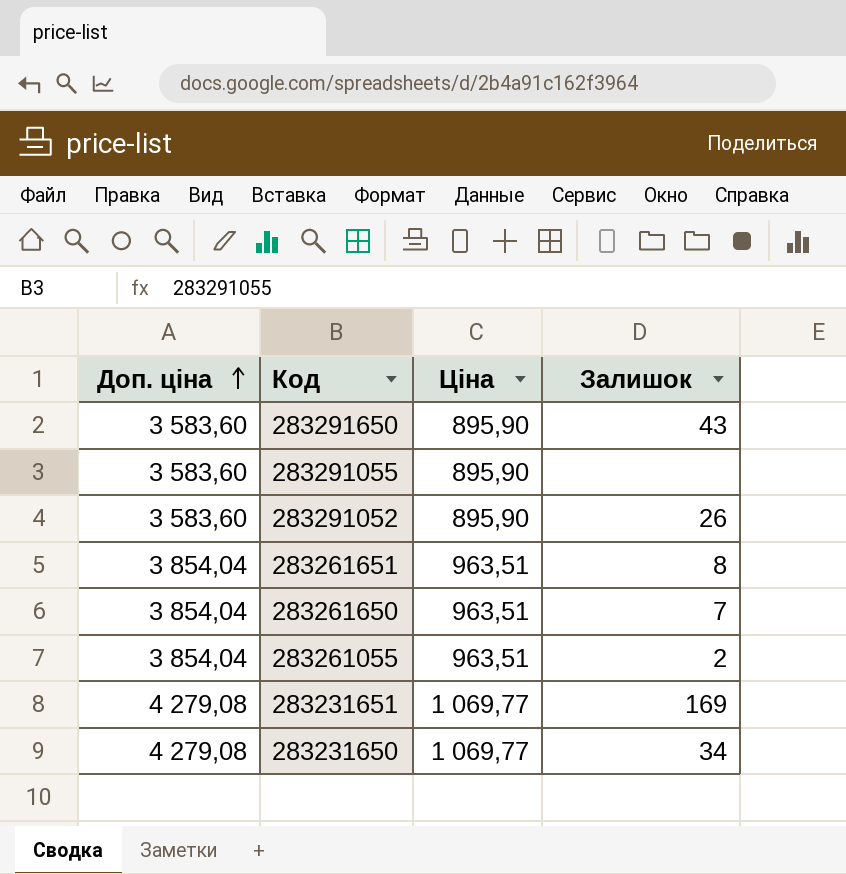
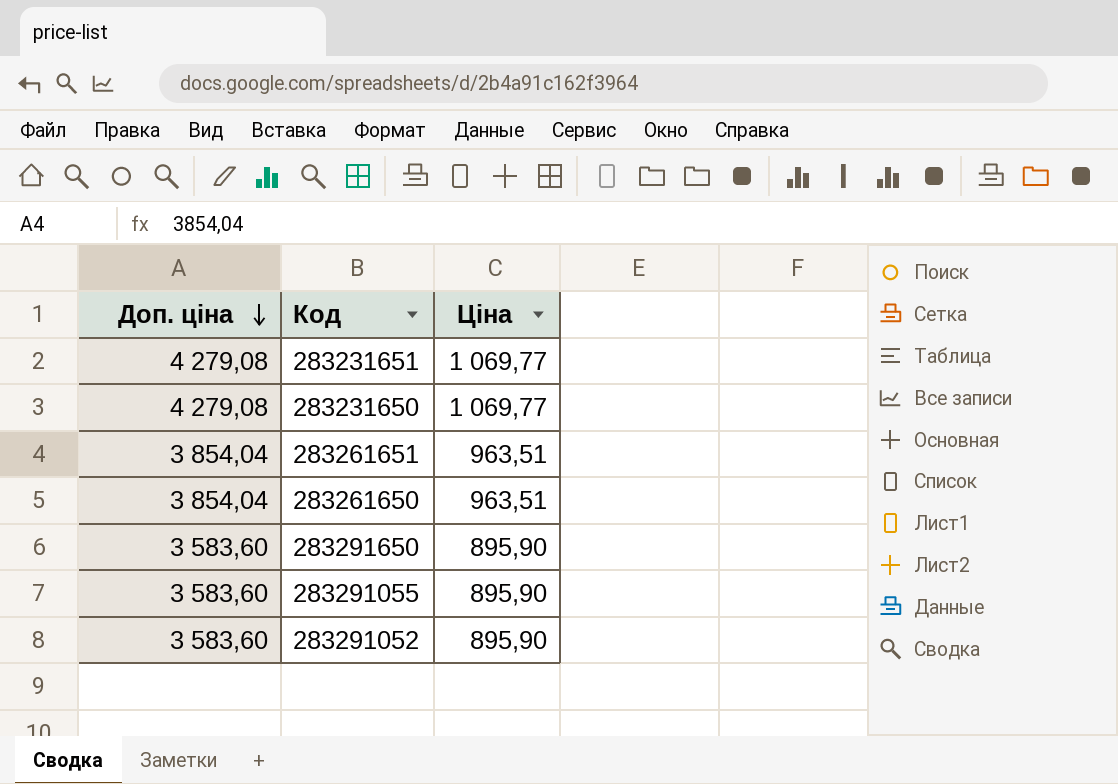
row order: Доп. ціна ascending -> Доп. ціна descending
column Залишок | position: 4 -> none
row 283261055: 3 854,04 | 963,51 | 2 -> none

